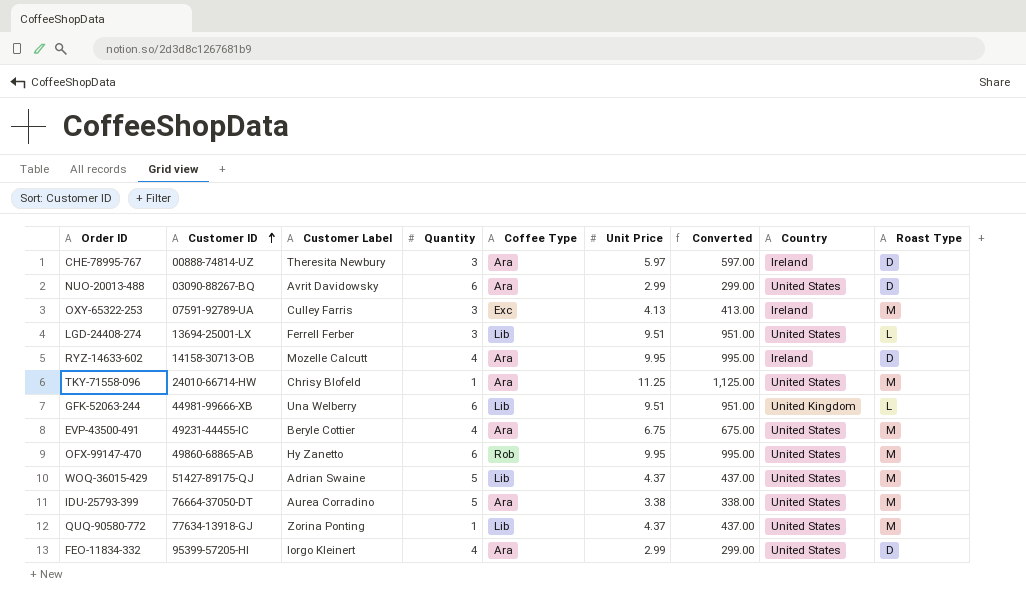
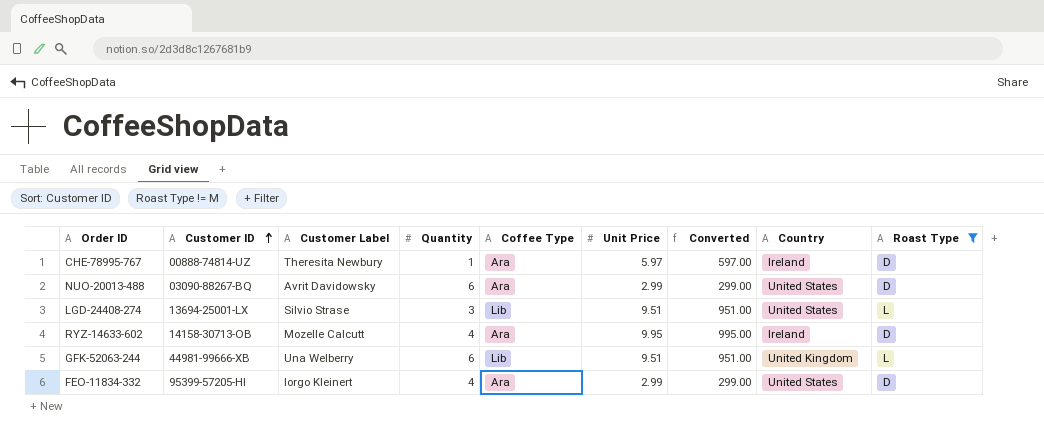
filter: none -> Roast Type != M
CHE-78995-767 | Quantity: 3 -> 1
LGD-24408-274 | Customer Label: Ferrell Ferber -> Silvio Strase

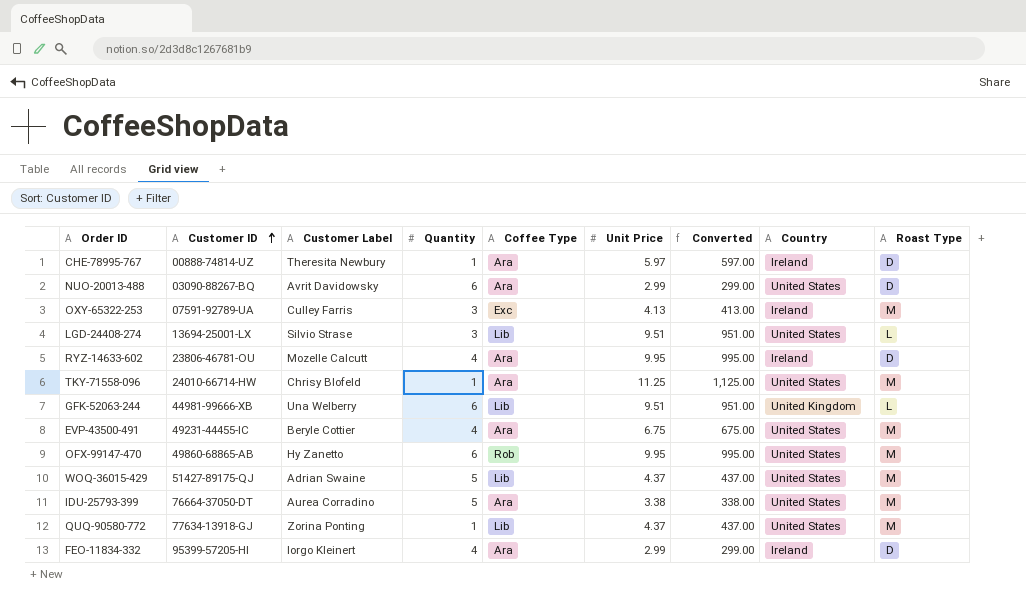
filter: Roast Type != M -> none
RYZ-14633-602 | Customer ID: 14158-30713-OB -> 23806-46781-OU
FEO-11834-332 | Country: United States -> Ireland

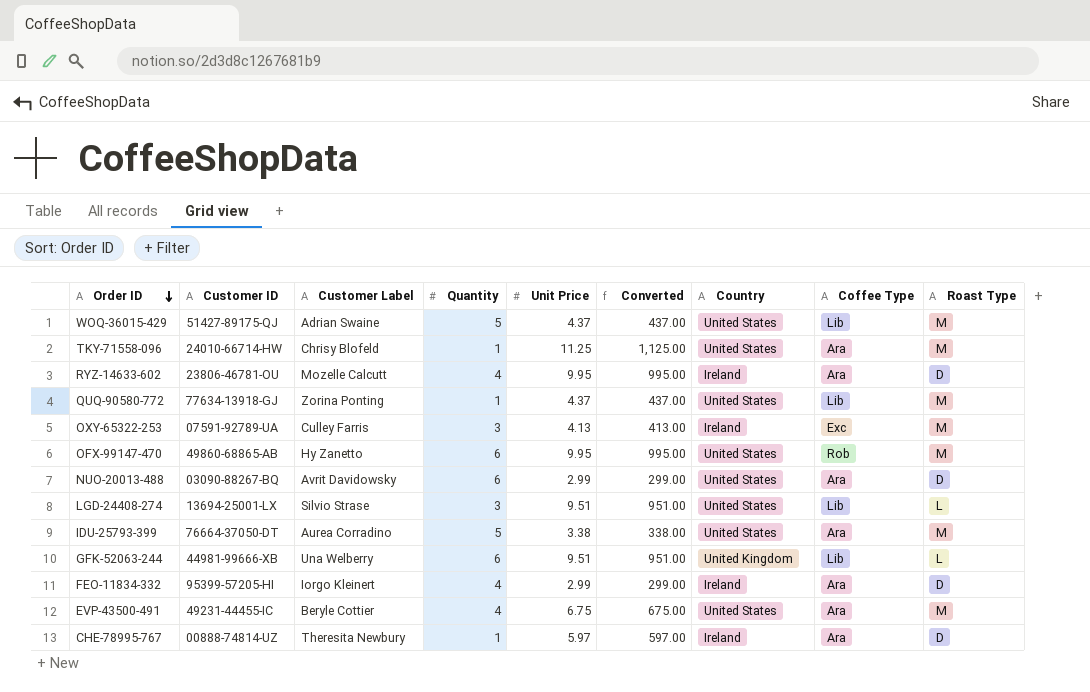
row order: Customer ID ascending -> Order ID descending
column Coffee Type | position: 5 -> 8

